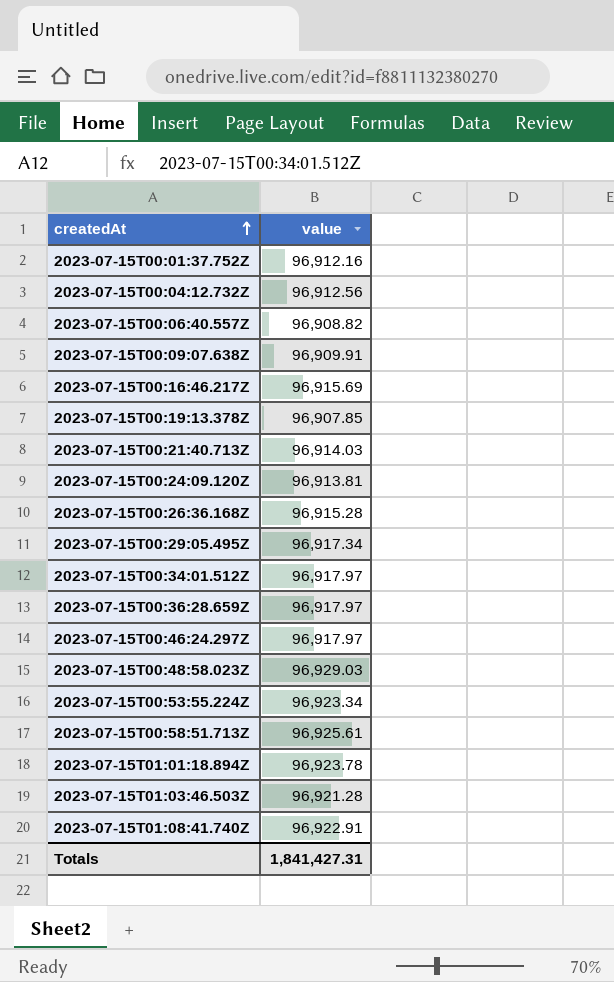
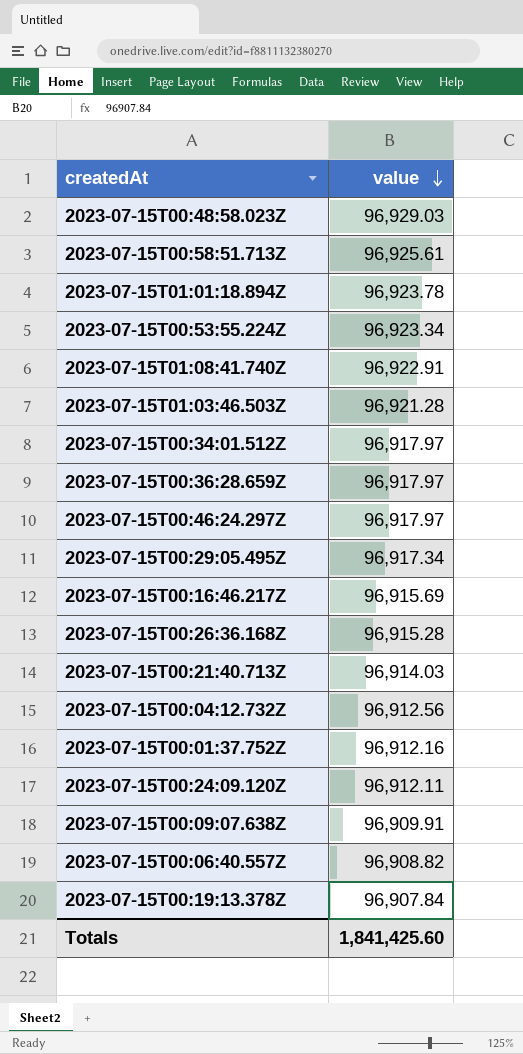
row order: createdAt ascending -> value descending
2023-07-15T00:24:09.120Z | value: 96,913.81 -> 96,912.11
2023-07-15T00:19:13.378Z | value: 96,907.85 -> 96,907.84
Totals | value: 1,841,427.31 -> 1,841,425.60

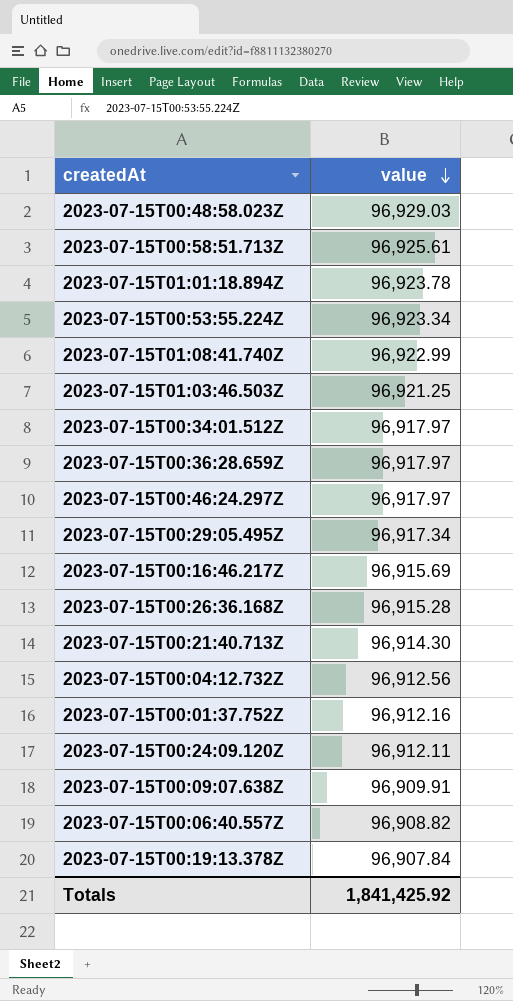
2023-07-15T01:08:41.740Z | value: 96,922.91 -> 96,922.99
2023-07-15T01:03:46.503Z | value: 96,921.28 -> 96,921.25
2023-07-15T00:21:40.713Z | value: 96,914.03 -> 96,914.30
Totals | value: 1,841,425.60 -> 1,841,425.92

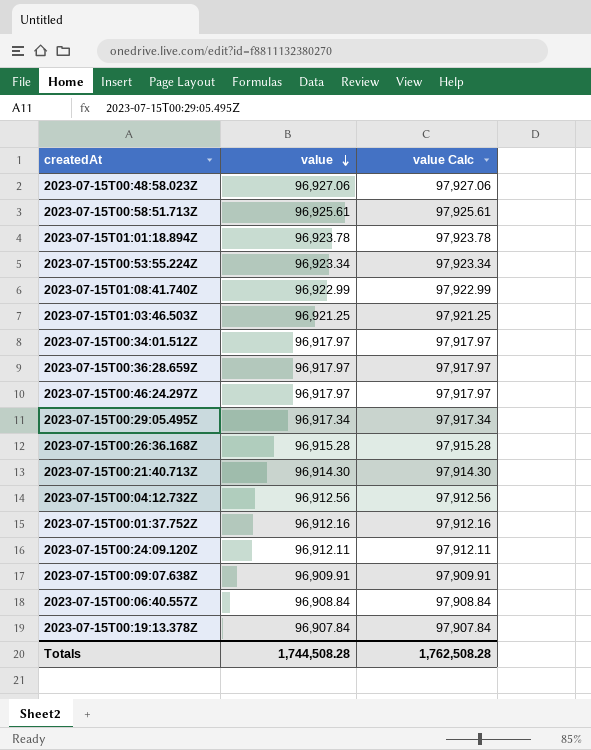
column value Calc | formula: none -> [value] + 1000
row 2023-07-15T00:16:46.217Z: 96,915.69 -> none
2023-07-15T00:48:58.023Z | value: 96,929.03 -> 96,927.06
2023-07-15T00:06:40.557Z | value: 96,908.82 -> 96,908.84
Totals | value: 1,841,425.92 -> 1,744,508.28

